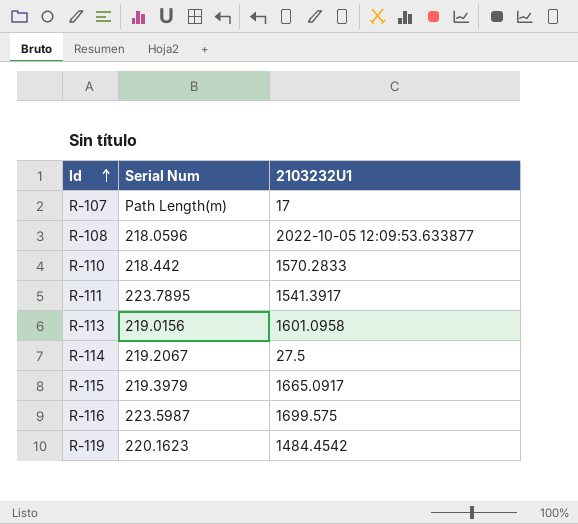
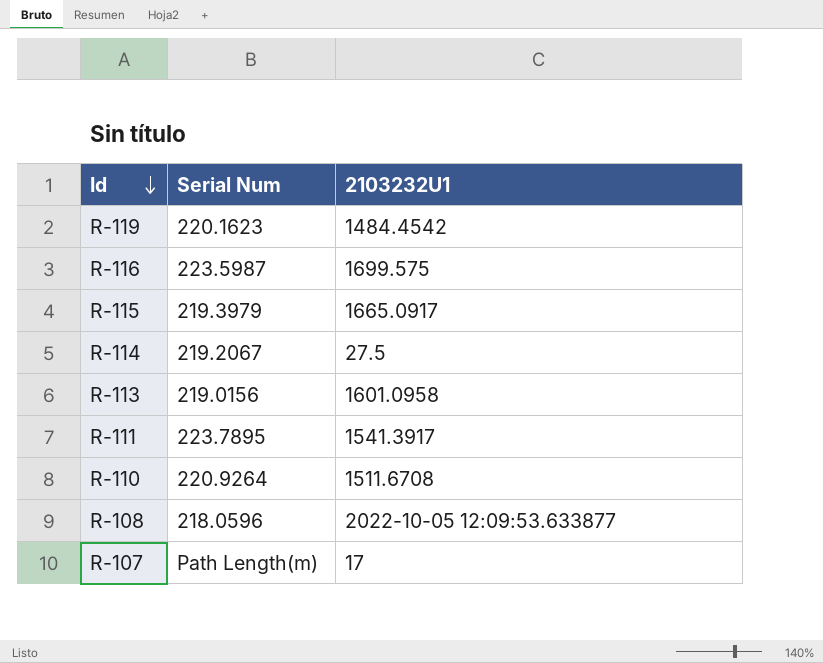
row order: Id ascending -> Id descending
R-110 | Serial Num: 218.442 -> 220.9264
R-110 | 2103232U1: 1570.2833 -> 1511.6708

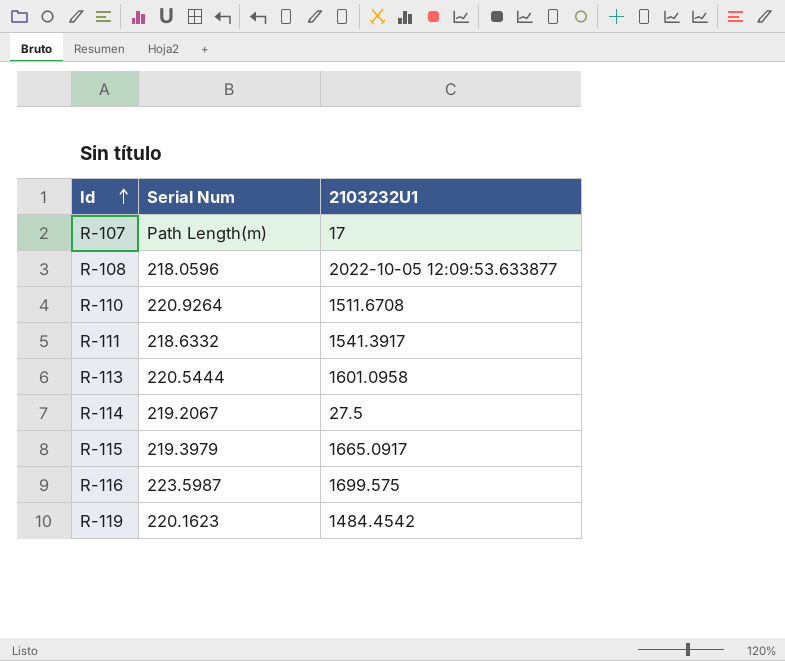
row order: Id descending -> Id ascending
R-111 | Serial Num: 223.7895 -> 218.6332
R-113 | Serial Num: 219.0156 -> 220.5444

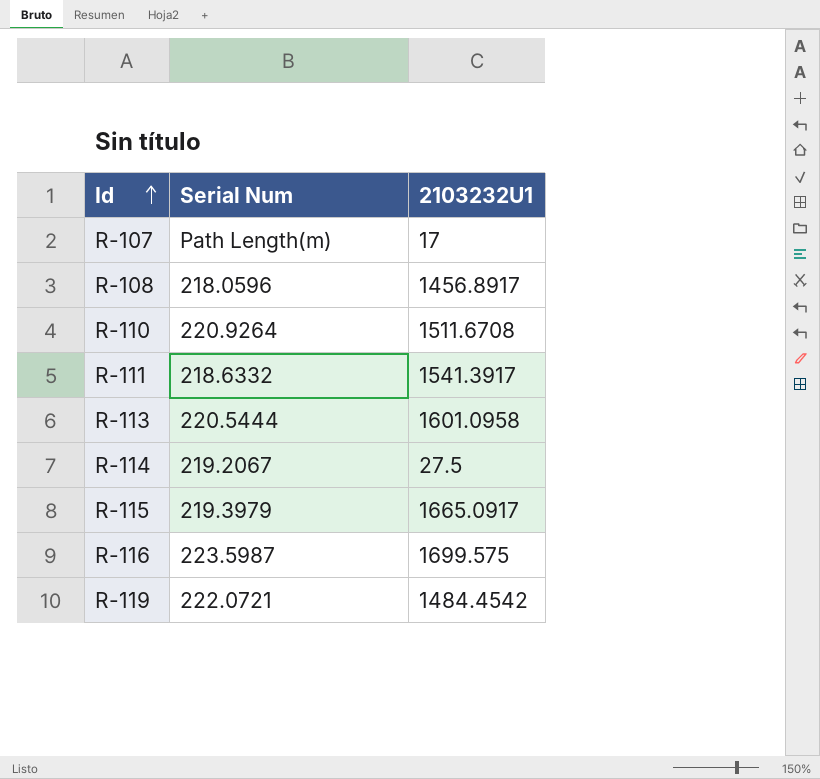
R-108 | 2103232U1: 2022-10-05 12:09:53.633877 -> 1456.8917
R-119 | Serial Num: 220.1623 -> 222.0721

